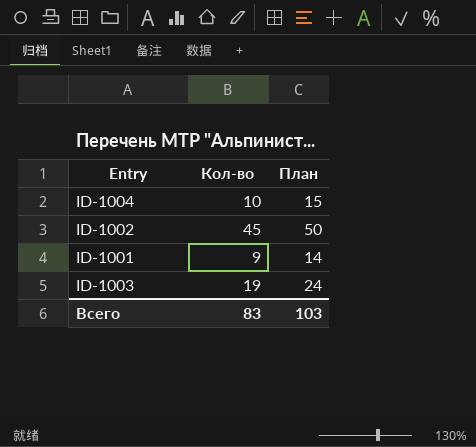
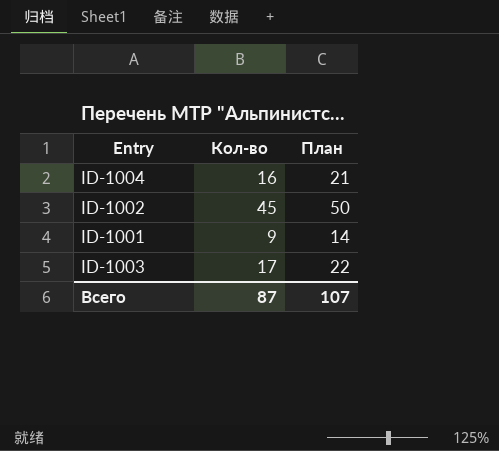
ID-1004 | Кол-во: 10 -> 16
ID-1004 | План: 15 -> 21
ID-1003 | Кол-во: 19 -> 17
ID-1003 | План: 24 -> 22
Всего | Кол-во: 83 -> 87
Всего | План: 103 -> 107

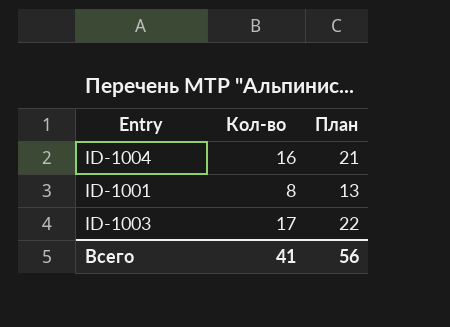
row ID-1002: 45 | 50 -> none
ID-1001 | Кол-во: 9 -> 8
ID-1001 | План: 14 -> 13
Всего | Кол-во: 87 -> 41
Всего | План: 107 -> 56

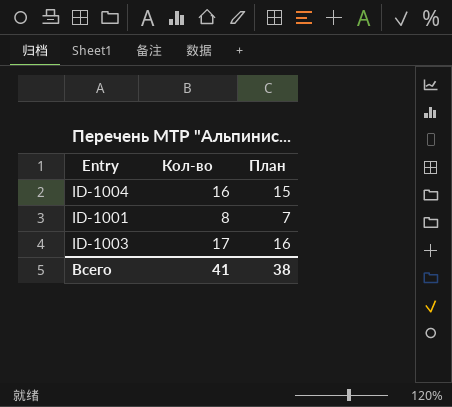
column План | formula: [Кол-во] + 5 -> [Кол-во] - 1
Всего | План: 56 -> 38

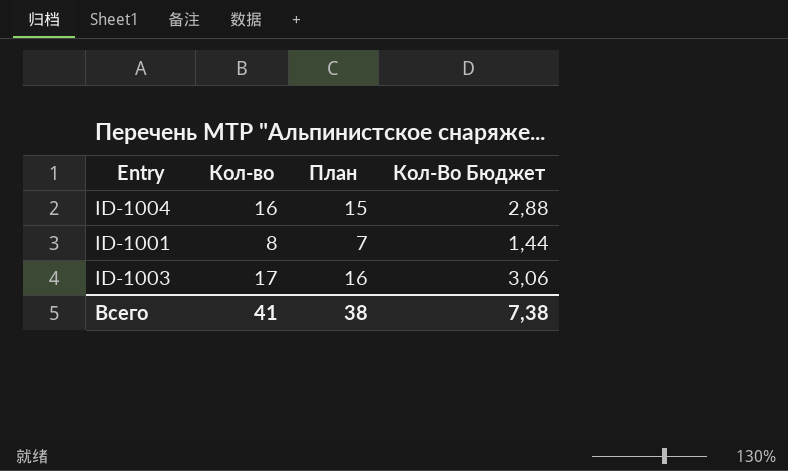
column Кол-Во Бюджет | formula: none -> [Кол-во] * 0,18

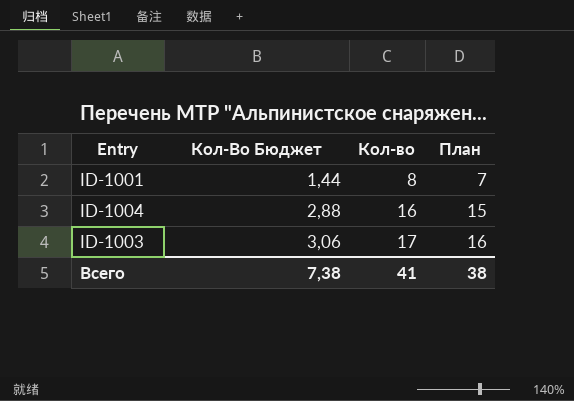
row order: none -> Кол-Во Бюджет ascending
column Кол-Во Бюджет | position: 4 -> 2

